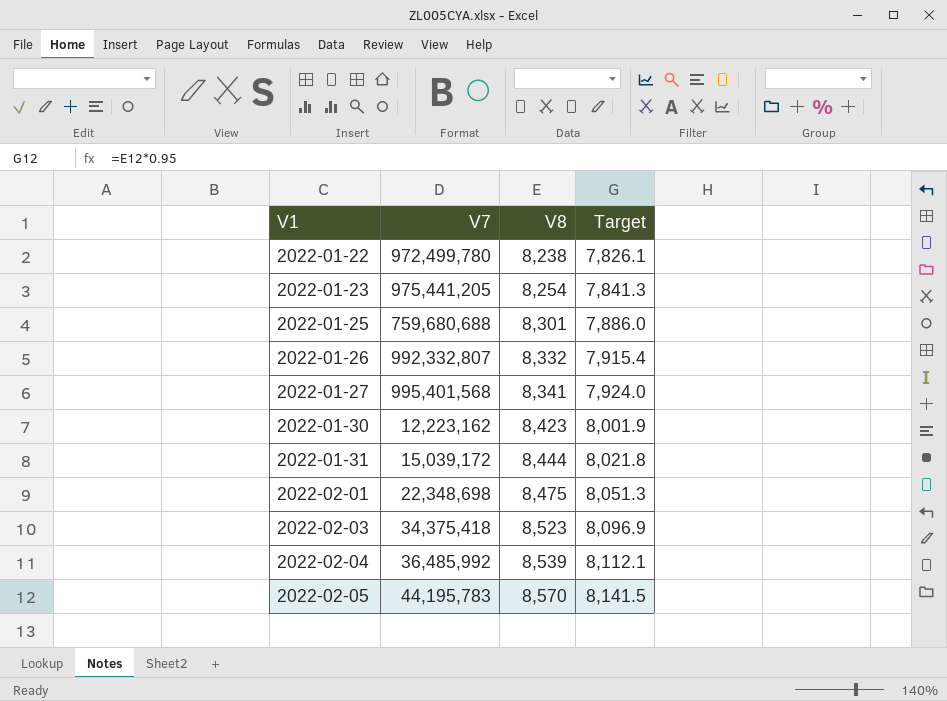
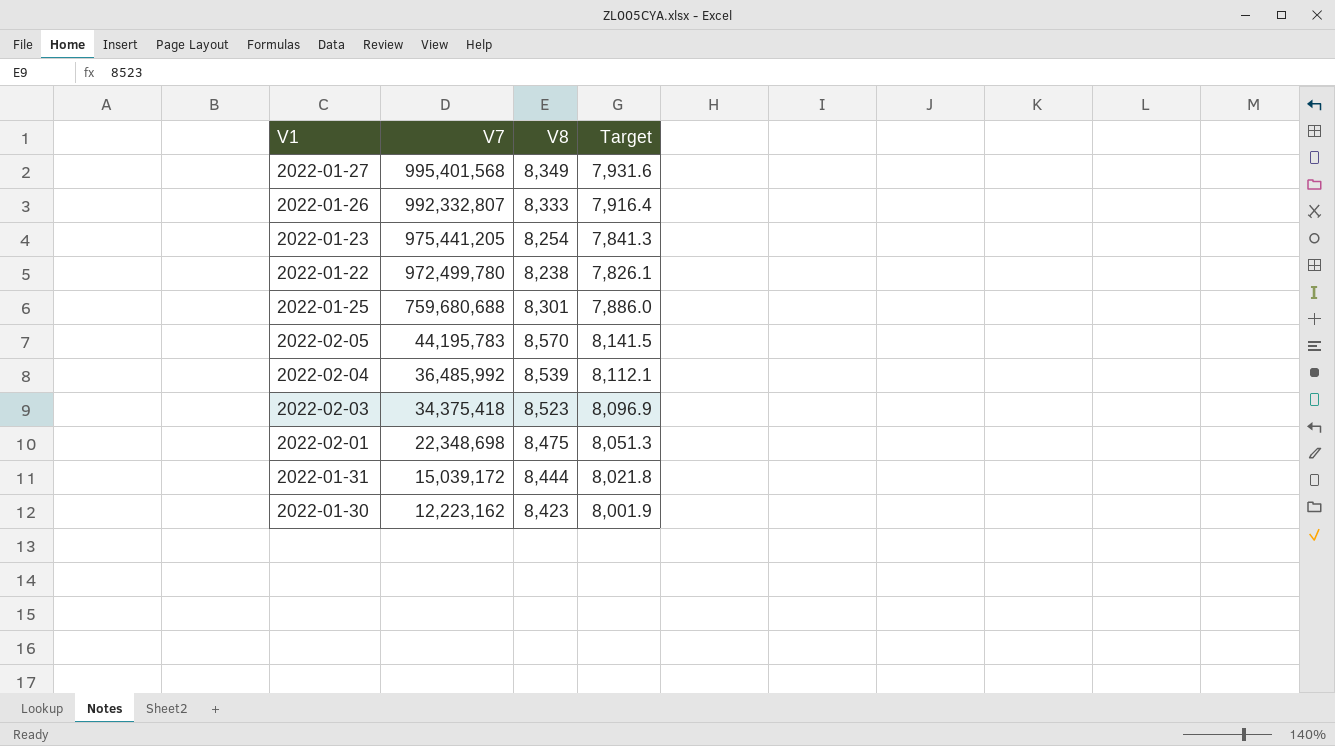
row order: V1 ascending -> V7 descending
2022-01-27 | V8: 8,341 -> 8,349
2022-01-27 | Target: 7,924.0 -> 7,931.6
2022-01-26 | V8: 8,332 -> 8,333
2022-01-26 | Target: 7,915.4 -> 7,916.4

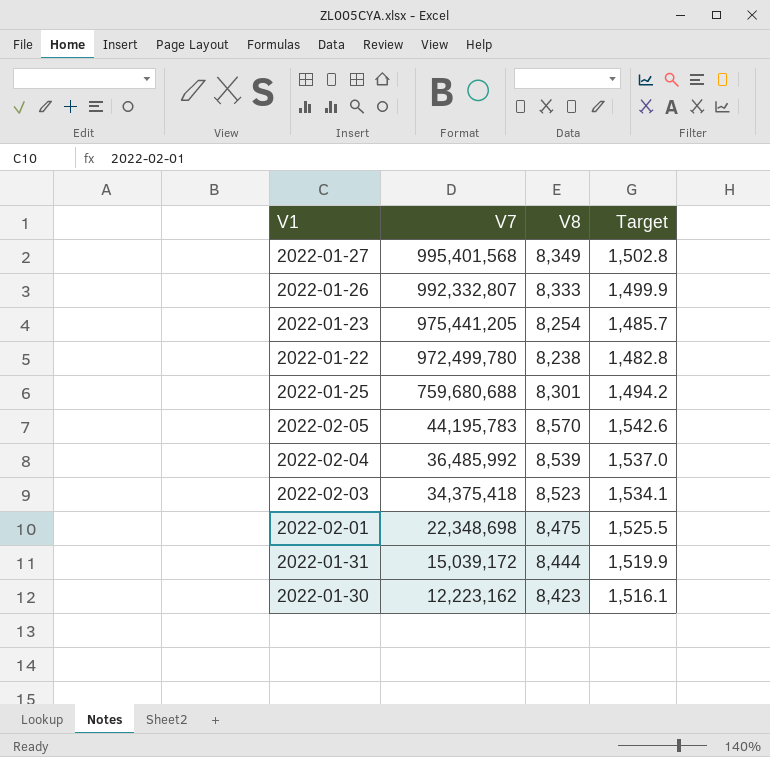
column Target | formula: [V8] * 0.95 -> [V8] * 0.18

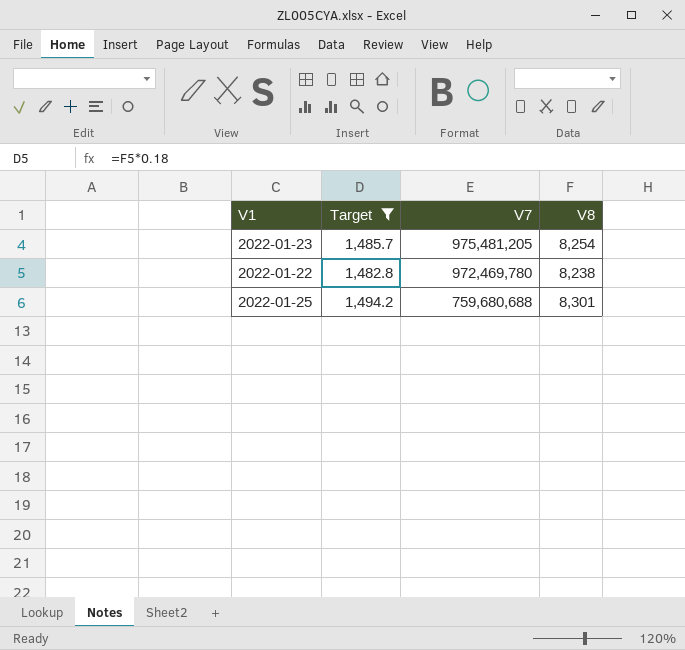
filter: none -> Target <= 1,494.2
column Target | position: 4 -> 2
2022-01-23 | V7: 975,441,205 -> 975,481,205
2022-01-22 | V7: 972,499,780 -> 972,469,780

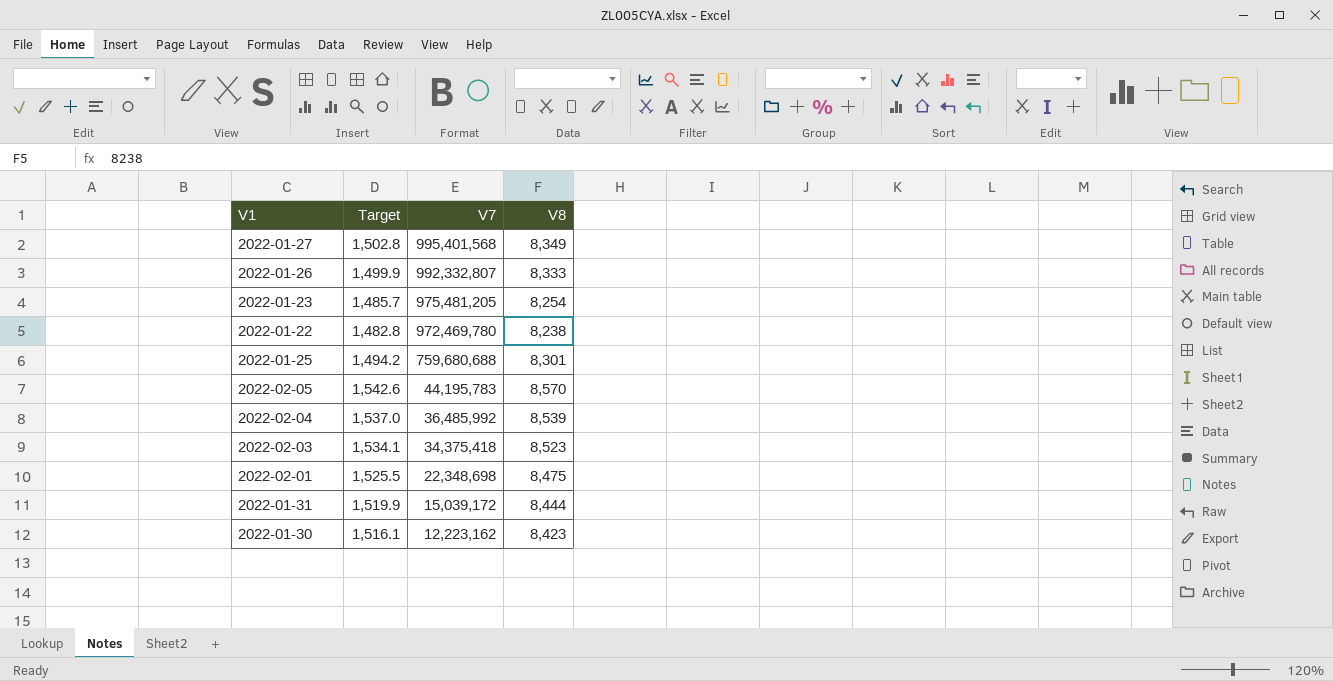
filter: Target <= 1,494.2 -> none

